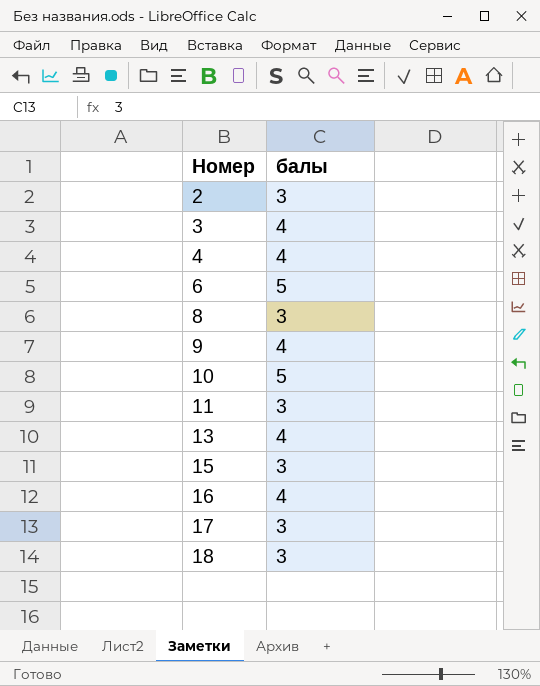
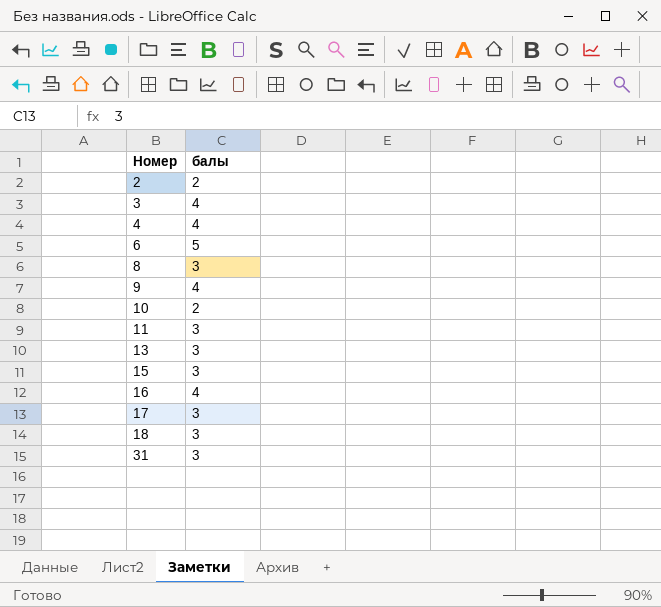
2 | балы: 3 -> 2
10 | балы: 5 -> 2
13 | балы: 4 -> 3
row 31: none -> 3

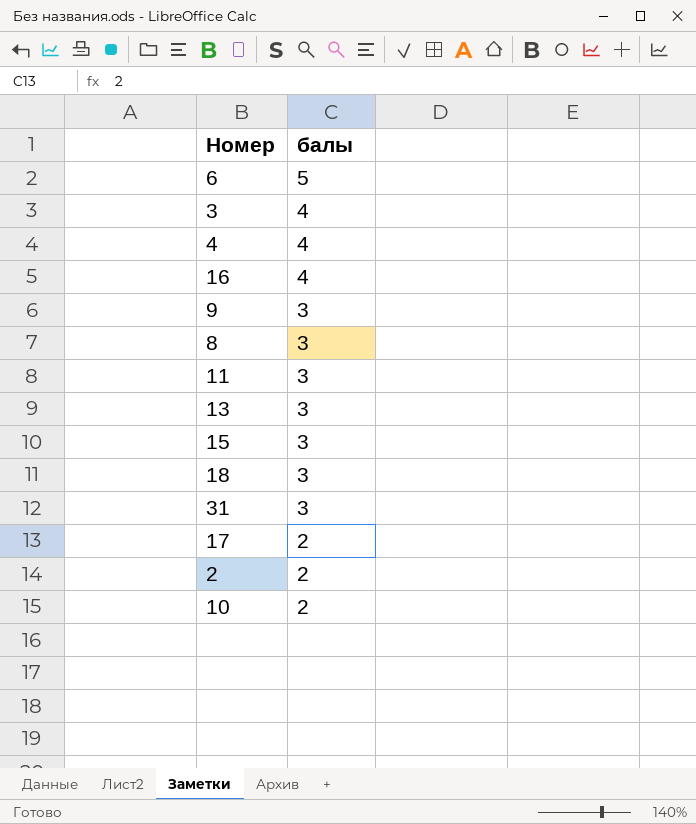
row order: Номер ascending -> балы descending
9 | балы: 4 -> 3
17 | балы: 3 -> 2

